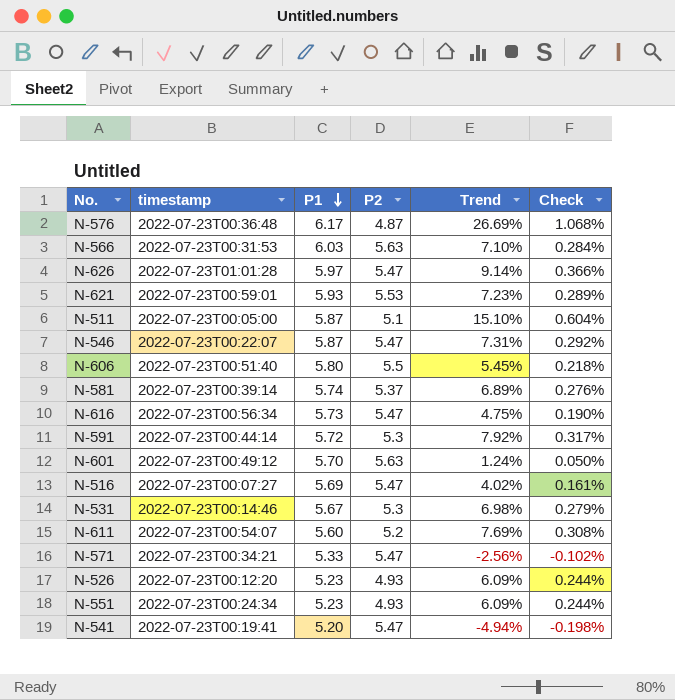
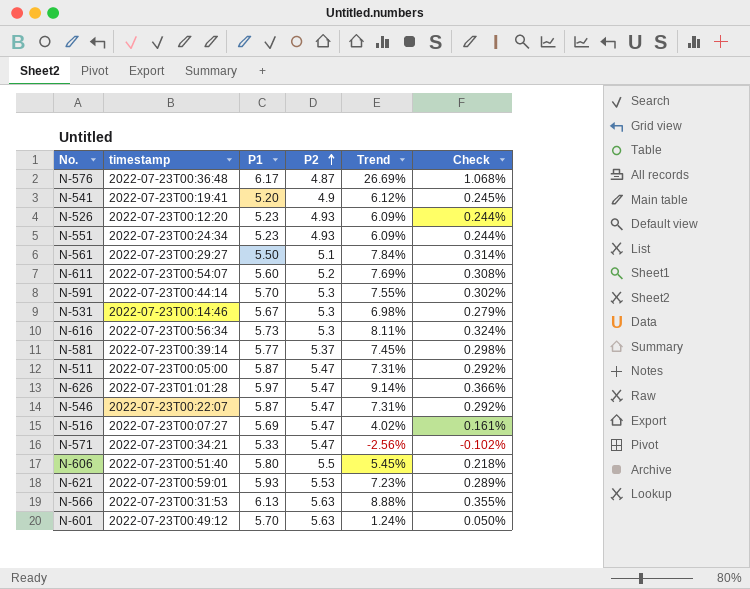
row order: P1 descending -> P2 ascending
N-541 | P2: 5.47 -> 4.9
N-541 | Trend: -4.94% -> 6.12%
N-541 | Check: -0.198% -> 0.245%
row N-561: none -> 2022-07-23T00:29:27 | 5.50 | 5.1 | 7.84% | 0.314%
N-591 | P1: 5.72 -> 5.70
N-591 | Trend: 7.92% -> 7.55%
N-591 | Check: 0.317% -> 0.302%
N-616 | P2: 5.47 -> 5.3
N-616 | Trend: 4.75% -> 8.11%
N-616 | Check: 0.190% -> 0.324%
N-581 | P1: 5.74 -> 5.77
N-581 | Trend: 6.89% -> 7.45%
N-581 | Check: 0.276% -> 0.298%
N-511 | P2: 5.1 -> 5.47
N-511 | Trend: 15.10% -> 7.31%
N-511 | Check: 0.604% -> 0.292%
N-566 | P1: 6.03 -> 6.13
N-566 | Trend: 7.10% -> 8.88%
N-566 | Check: 0.284% -> 0.355%

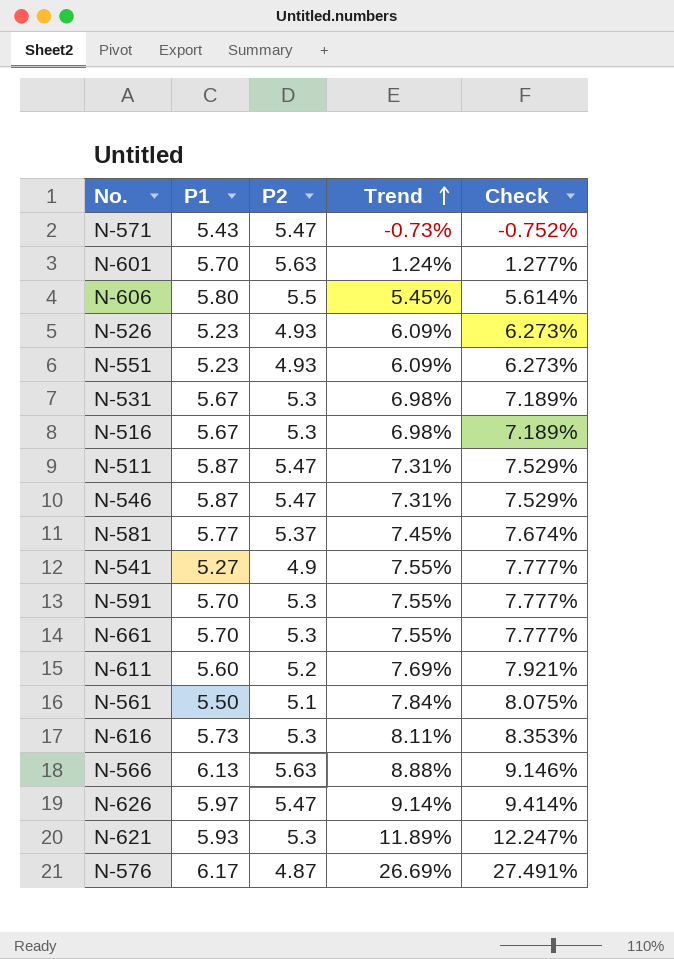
row order: P2 ascending -> Trend ascending
column timestamp | position: 2 -> none
column Check | formula: [Trend] * 0.04 -> [Trend] * 1.03
N-571 | P1: 5.33 -> 5.43
N-571 | Trend: -2.56% -> -0.73%
N-516 | P1: 5.69 -> 5.67
N-516 | P2: 5.47 -> 5.3
N-516 | Trend: 4.02% -> 6.98%
N-541 | P1: 5.20 -> 5.27
N-541 | Trend: 6.12% -> 7.55%
row N-661: none -> 5.70 | 5.3 | 7.55% | 7.777%
N-621 | P2: 5.53 -> 5.3
N-621 | Trend: 7.23% -> 11.89%

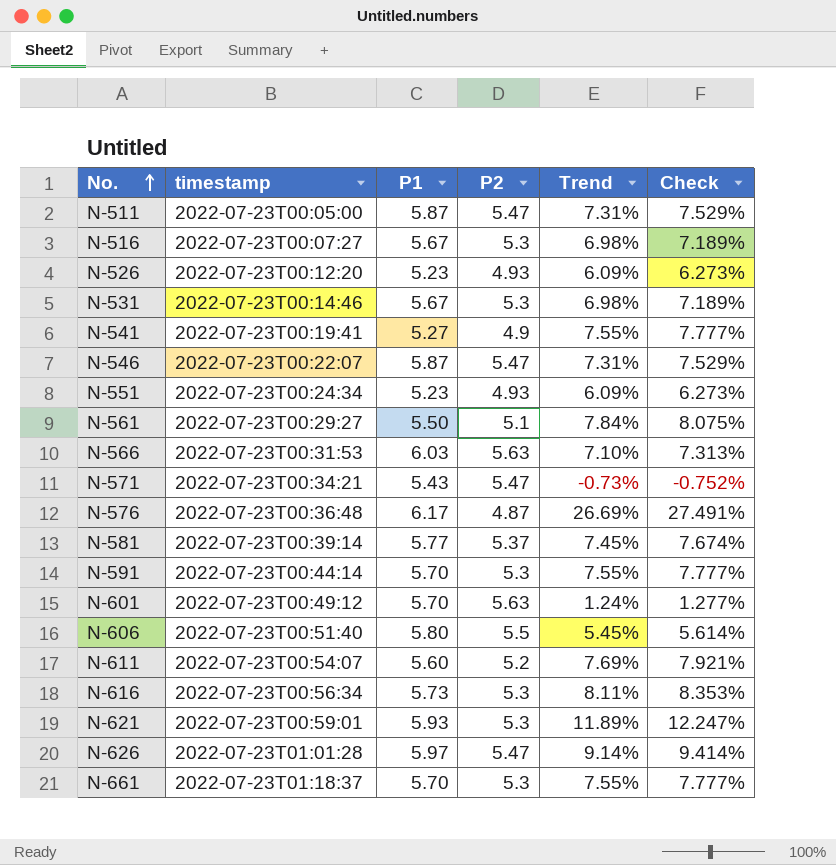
row order: Trend ascending -> No. ascending
column timestamp | position: none -> 2
N-566 | P1: 6.13 -> 6.03
N-566 | Trend: 8.88% -> 7.10%
N-566 | Check: 9.146% -> 7.313%

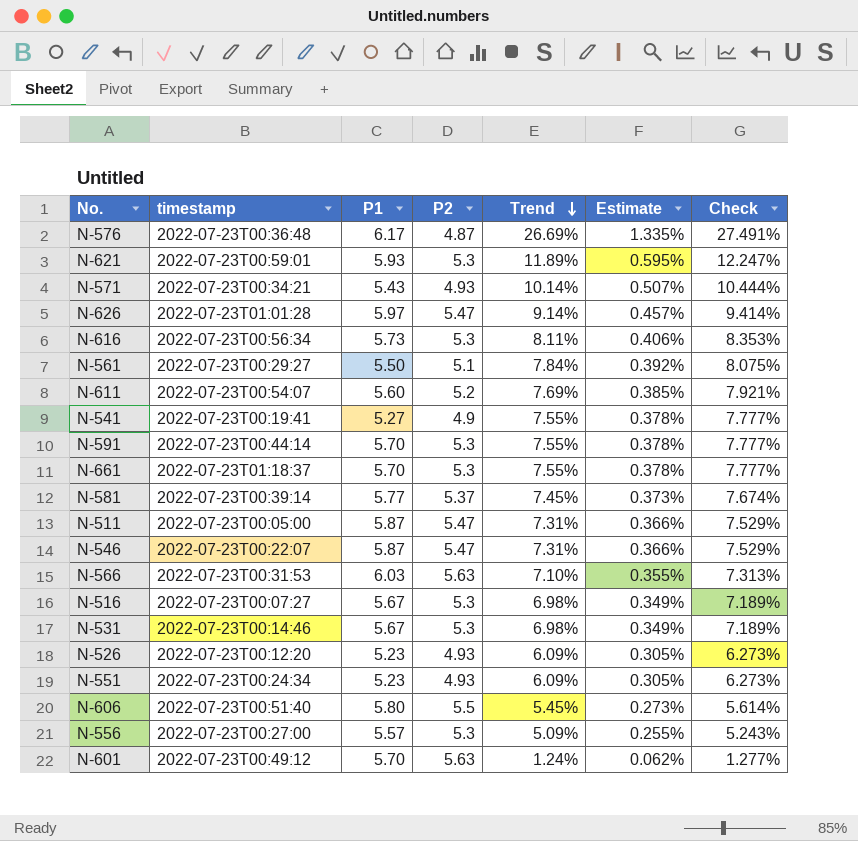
row order: No. ascending -> Trend descending
column Estimate | formula: none -> [Trend] * 0.05
N-571 | P2: 5.47 -> 4.93
N-571 | Trend: -0.73% -> 10.14%
N-571 | Check: -0.752% -> 10.444%
row N-556: none -> 2022-07-23T00:27:00 | 5.57 | 5.3 | 5.09% | 0.255% | 5.243%

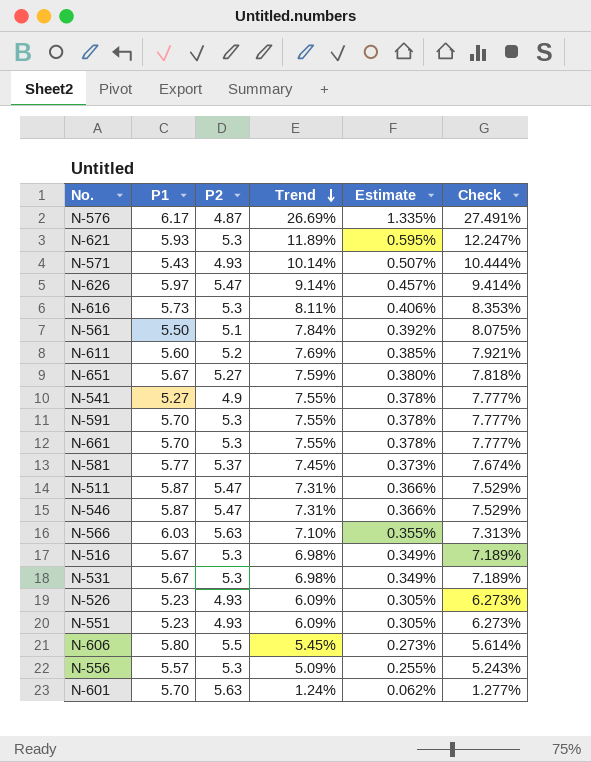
column timestamp | position: 2 -> none
row N-651: none -> 5.67 | 5.27 | 7.59% | 0.380% | 7.818%

